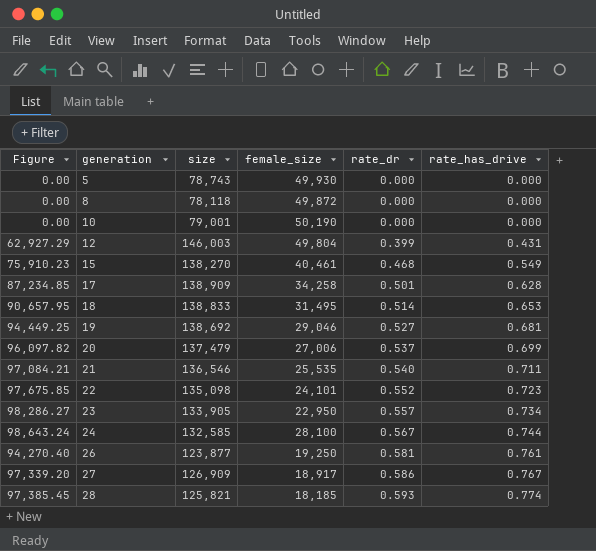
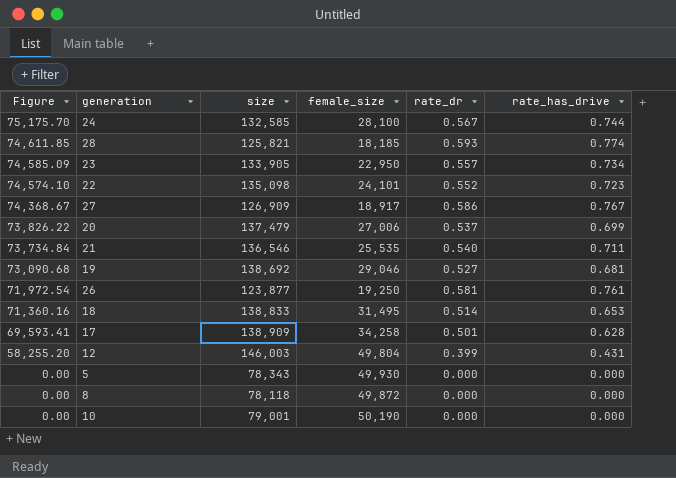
row order: generation ascending -> Figure descending
column Figure | formula: [size] * [rate_has_drive] -> [size] * [rate_dr]
row 15: 75,910.23 | 138,270 | 40,461 | 0.468 | 0.549 -> none
5 | size: 78,743 -> 78,343

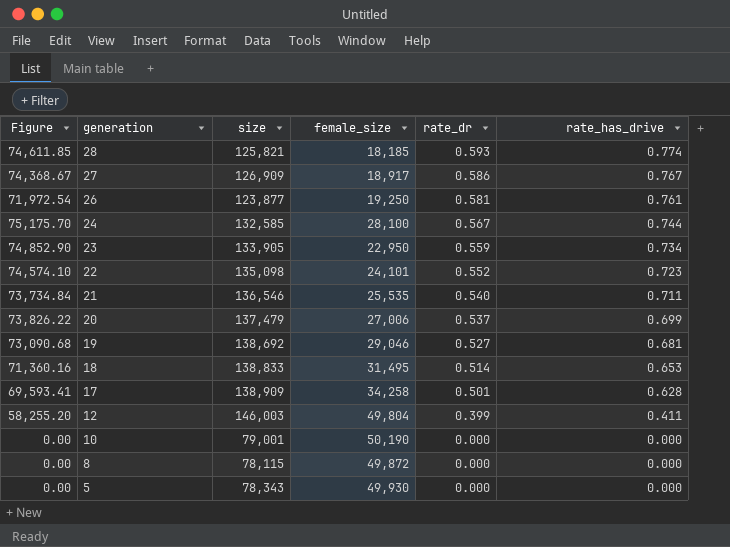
row order: Figure descending -> generation descending
23 | Figure: 74,585.09 -> 74,852.90
23 | rate_dr: 0.557 -> 0.559
12 | rate_has_drive: 0.431 -> 0.411
8 | size: 78,118 -> 78,115

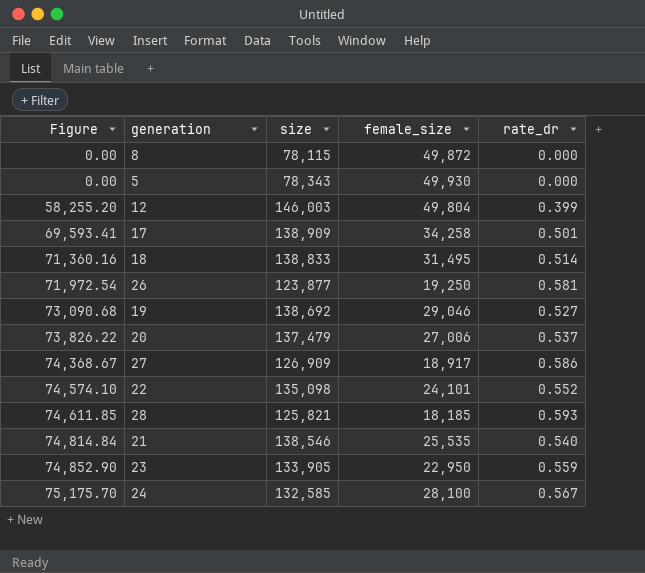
row order: generation descending -> Figure ascending
column rate_has_drive | position: 6 -> none
row 10: 0.00 | 79,001 | 50,190 | 0.000 | 0.000 -> none
21 | Figure: 73,734.84 -> 74,814.84
21 | size: 136,546 -> 138,546

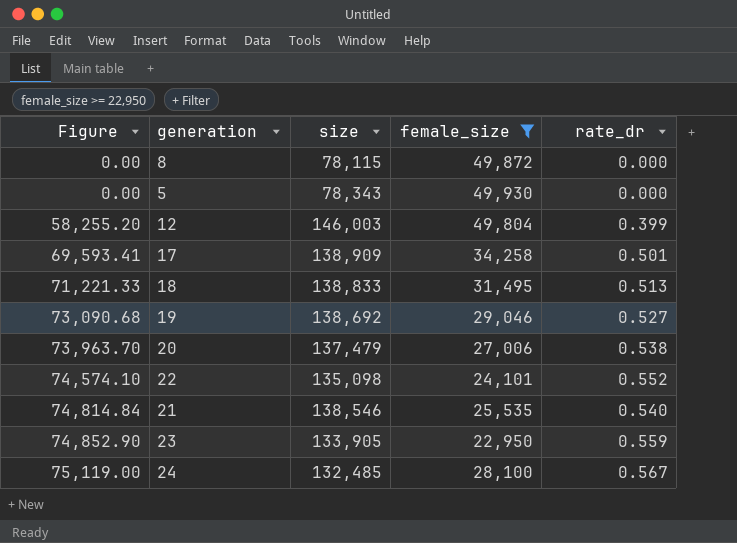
filter: none -> female_size >= 22,950
18 | Figure: 71,360.16 -> 71,221.33
18 | rate_dr: 0.514 -> 0.513
20 | Figure: 73,826.22 -> 73,963.70
20 | rate_dr: 0.537 -> 0.538
24 | Figure: 75,175.70 -> 75,119.00
24 | size: 132,585 -> 132,485

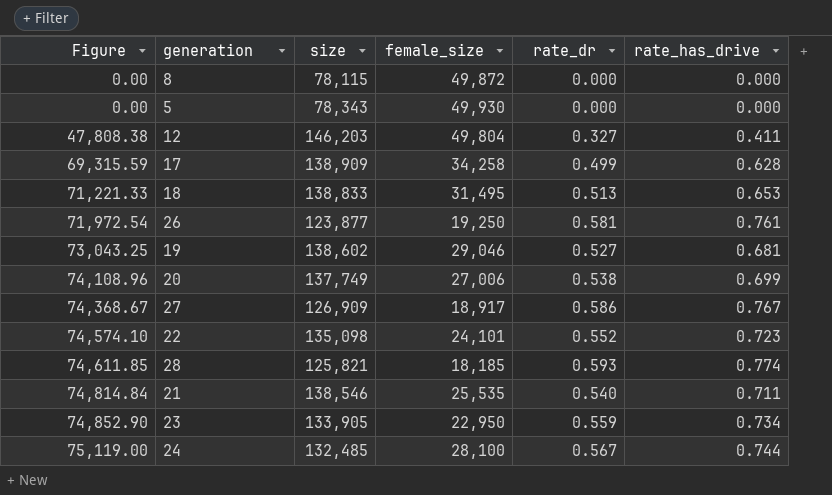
filter: female_size >= 22,950 -> none
column rate_has_drive | position: none -> 6
12 | Figure: 58,255.20 -> 47,808.38
12 | size: 146,003 -> 146,203
12 | rate_dr: 0.399 -> 0.327
17 | Figure: 69,593.41 -> 69,315.59
17 | rate_dr: 0.501 -> 0.499
19 | Figure: 73,090.68 -> 73,043.25
19 | size: 138,692 -> 138,602
20 | Figure: 73,963.70 -> 74,108.96
20 | size: 137,479 -> 137,749

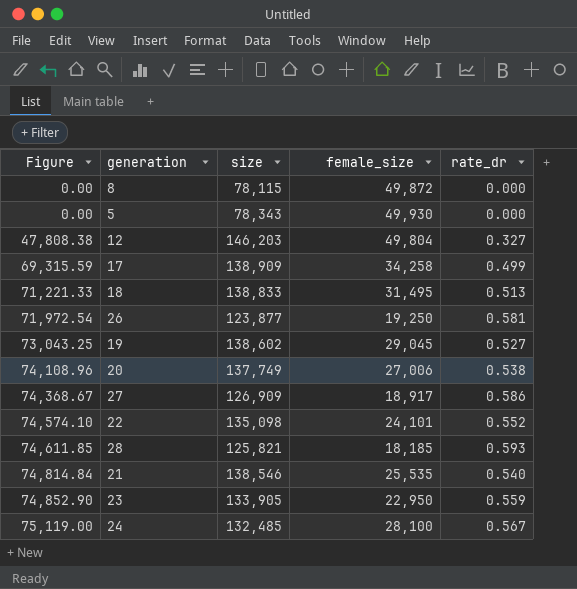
column rate_has_drive | position: 6 -> none
19 | female_size: 29,046 -> 29,045

